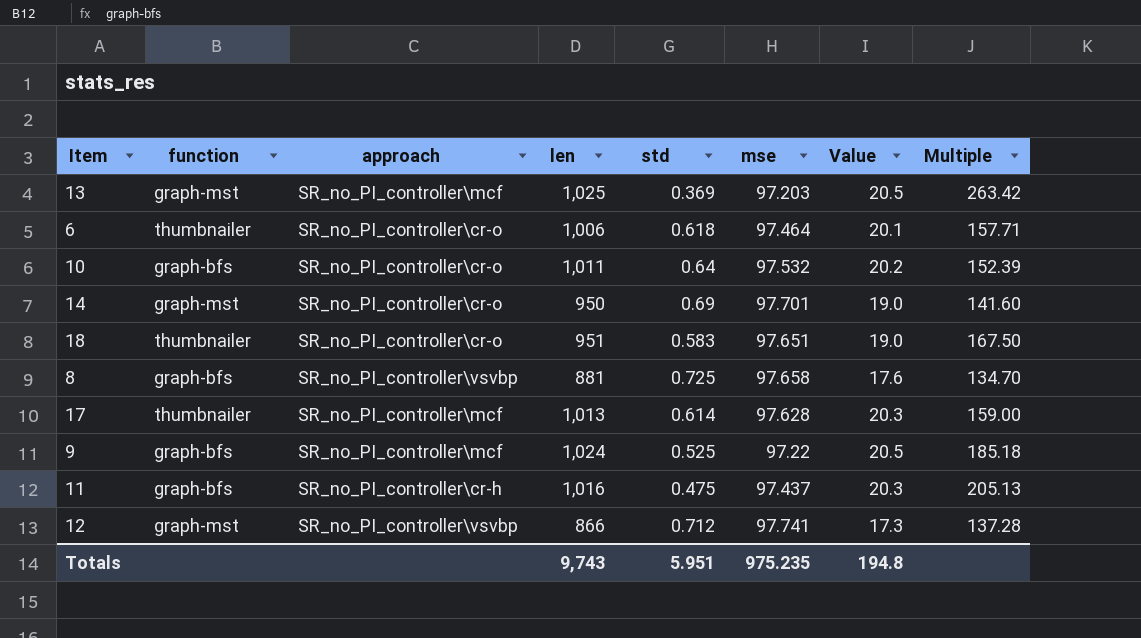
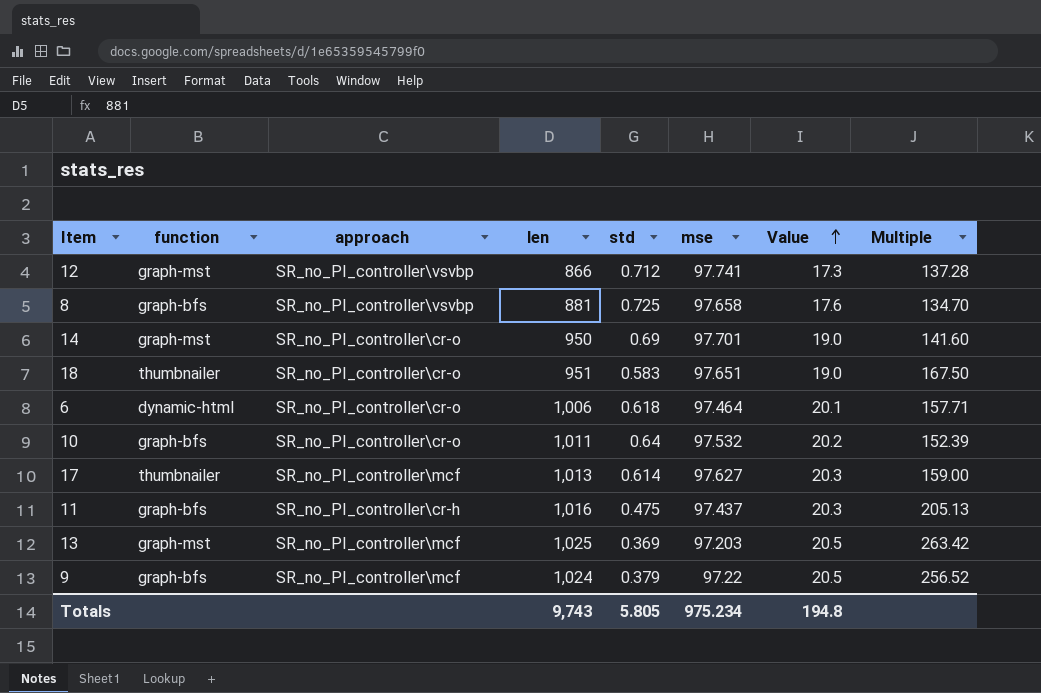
row order: none -> Value ascending
6 | function: thumbnailer -> dynamic-html
17 | mse: 97.628 -> 97.627
9 | std: 0.525 -> 0.379
9 | Multiple: 185.18 -> 256.52
Totals | std: 5.951 -> 5.805
Totals | mse: 975.235 -> 975.234

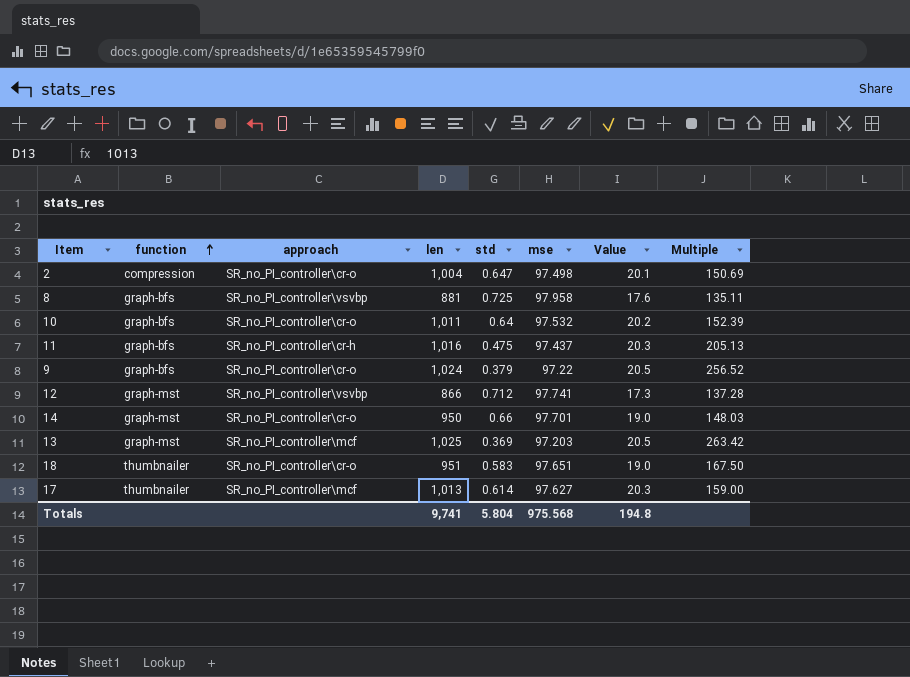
row order: Value ascending -> function ascending
row 6: dynamic-html | SR_no_PI_controller\cr-o | 1,006 | 0.618 | 97.464 | 20.1 | 157.71 -> none
row 2: none -> compression | SR_no_PI_controller\cr-o | 1,004 | 0.647 | 97.498 | 20.1 | 150.69
8 | mse: 97.658 -> 97.958
8 | Multiple: 134.70 -> 135.11
9 | approach: SR_no_PI_controller\mcf -> SR_no_PI_controller\cr-o
14 | std: 0.69 -> 0.66
14 | Multiple: 141.60 -> 148.03
Totals | len: 9,743 -> 9,741
Totals | std: 5.805 -> 5.804
Totals | mse: 975.234 -> 975.568

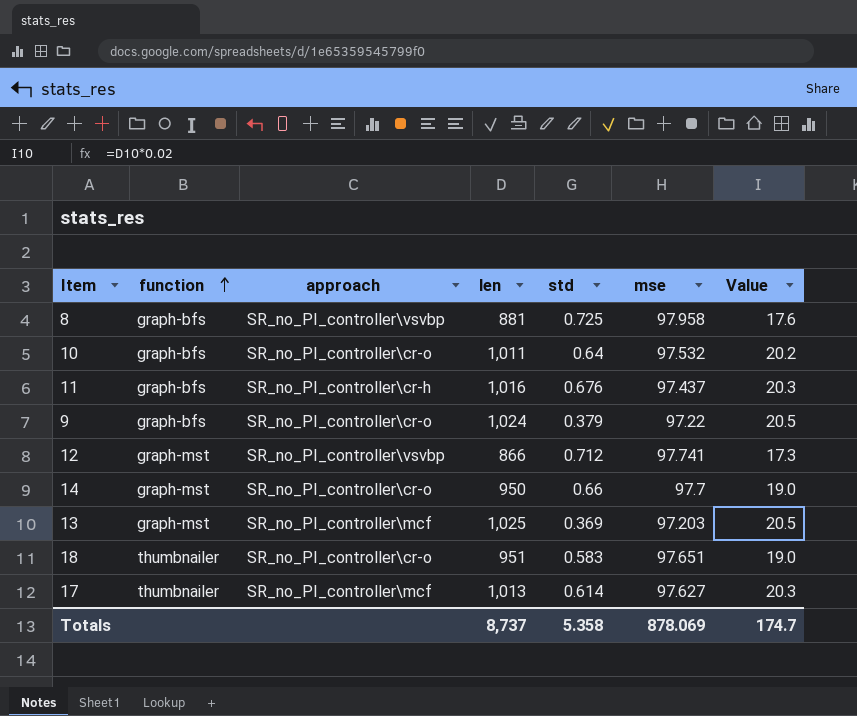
column Multiple | formula: [mse] / [std] -> none
row 2: compression | SR_no_PI_controller\cr-o | 1,004 | 0.647 | 97.498 | 20.1 | 150.69 -> none
11 | std: 0.475 -> 0.676
14 | mse: 97.701 -> 97.7
Totals | len: 9,741 -> 8,737
Totals | std: 5.804 -> 5.358
Totals | mse: 975.568 -> 878.069
Totals | Value: 194.8 -> 174.7

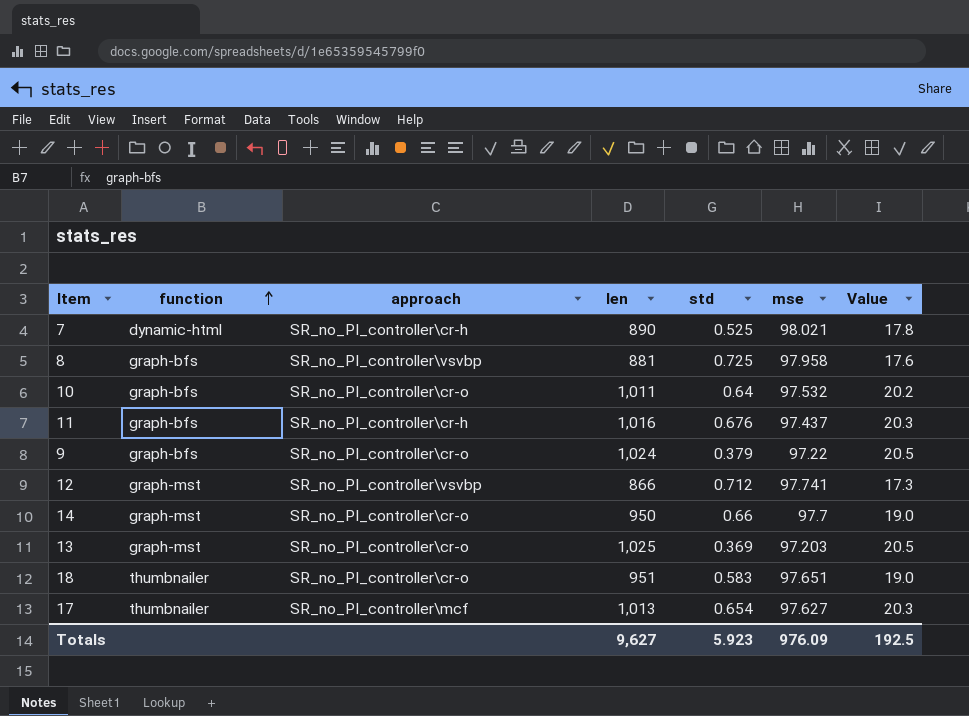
row 7: none -> dynamic-html | SR_no_PI_controller\cr-h | 890 | 0.525 | 98.021 | 17.8
13 | approach: SR_no_PI_controller\mcf -> SR_no_PI_controller\cr-o
17 | std: 0.614 -> 0.654
Totals | len: 8,737 -> 9,627
Totals | std: 5.358 -> 5.923
Totals | mse: 878.069 -> 976.09
Totals | Value: 174.7 -> 192.5

